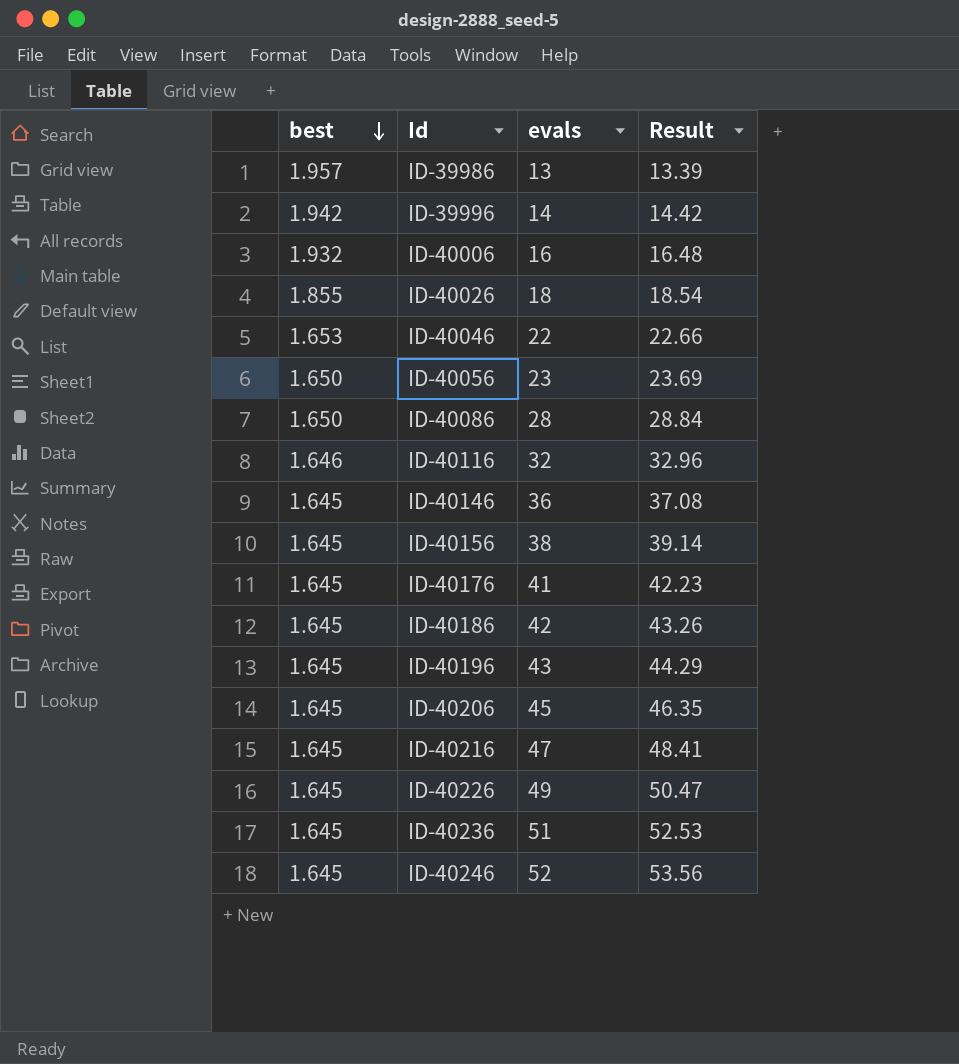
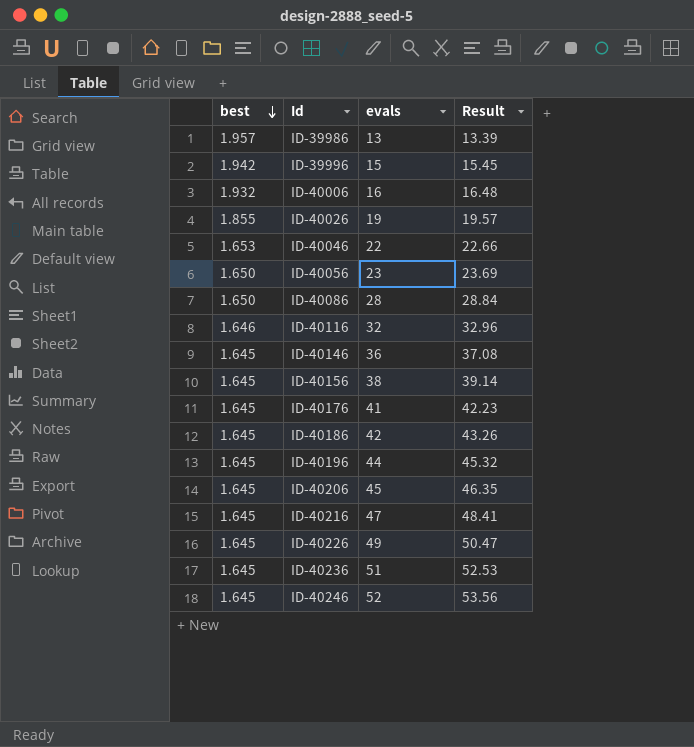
ID-39996 | evals: 14 -> 15
ID-39996 | Result: 14.42 -> 15.45
ID-40026 | evals: 18 -> 19
ID-40026 | Result: 18.54 -> 19.57
ID-40196 | evals: 43 -> 44
ID-40196 | Result: 44.29 -> 45.32

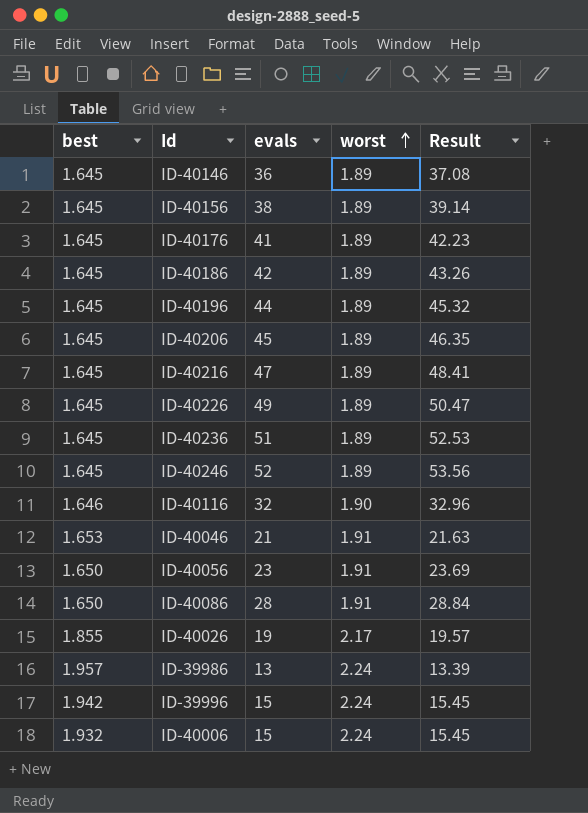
row order: best descending -> worst ascending
column worst | position: none -> 4
ID-40046 | evals: 22 -> 21
ID-40046 | Result: 22.66 -> 21.63
ID-40006 | evals: 16 -> 15
ID-40006 | Result: 16.48 -> 15.45

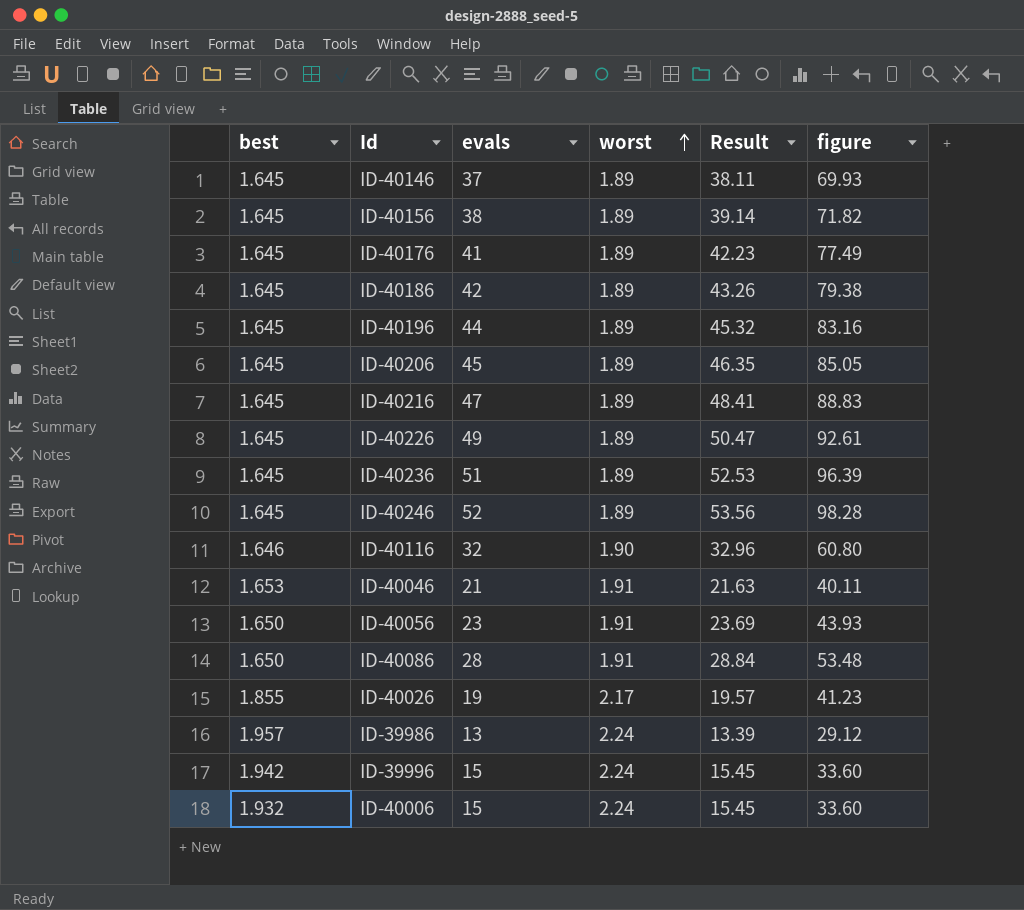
column figure | formula: none -> [evals] * [worst]
ID-40146 | evals: 36 -> 37
ID-40146 | Result: 37.08 -> 38.11

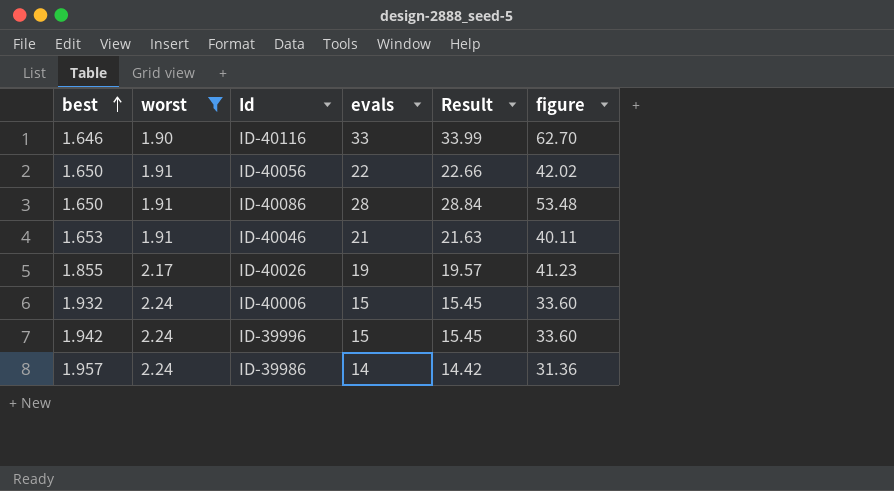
filter: none -> worst != 1.89
row order: worst ascending -> best ascending
column worst | position: 4 -> 2
ID-40116 | evals: 32 -> 33
ID-40116 | Result: 32.96 -> 33.99
ID-40116 | figure: 60.80 -> 62.70
ID-40056 | evals: 23 -> 22
ID-40056 | Result: 23.69 -> 22.66
ID-40056 | figure: 43.93 -> 42.02
ID-39986 | evals: 13 -> 14
ID-39986 | Result: 13.39 -> 14.42
ID-39986 | figure: 29.12 -> 31.36

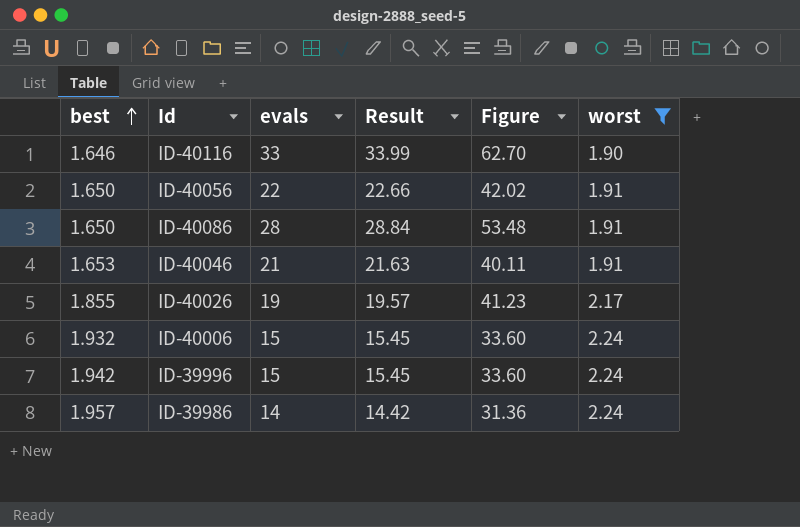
column name: figure -> Figure
column worst | position: 2 -> 6

